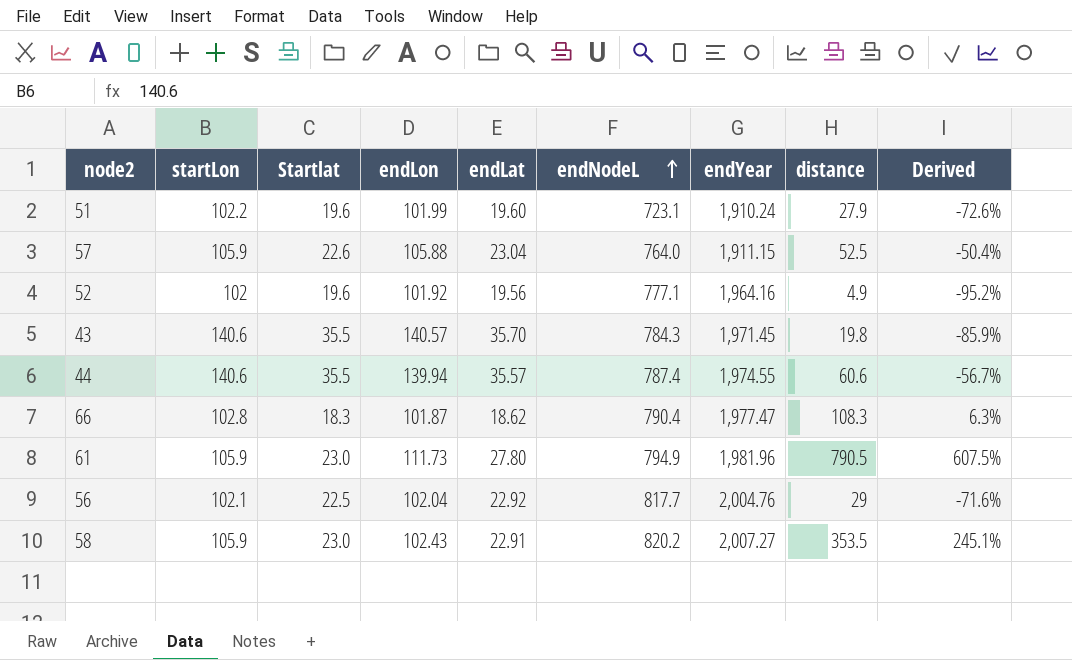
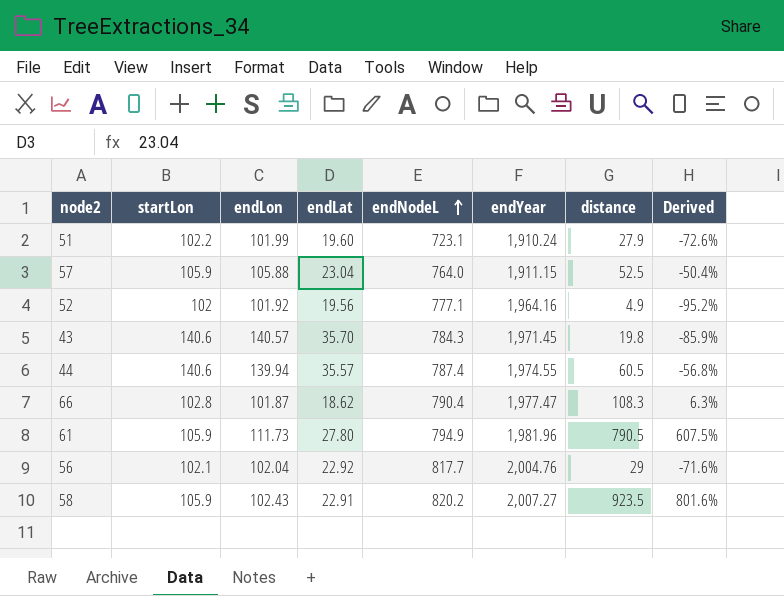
column Startlat | position: 3 -> none
44 | distance: 60.6 -> 60.5
44 | Derived: -56.7% -> -56.8%
58 | distance: 353.5 -> 923.5
58 | Derived: 245.1% -> 801.6%

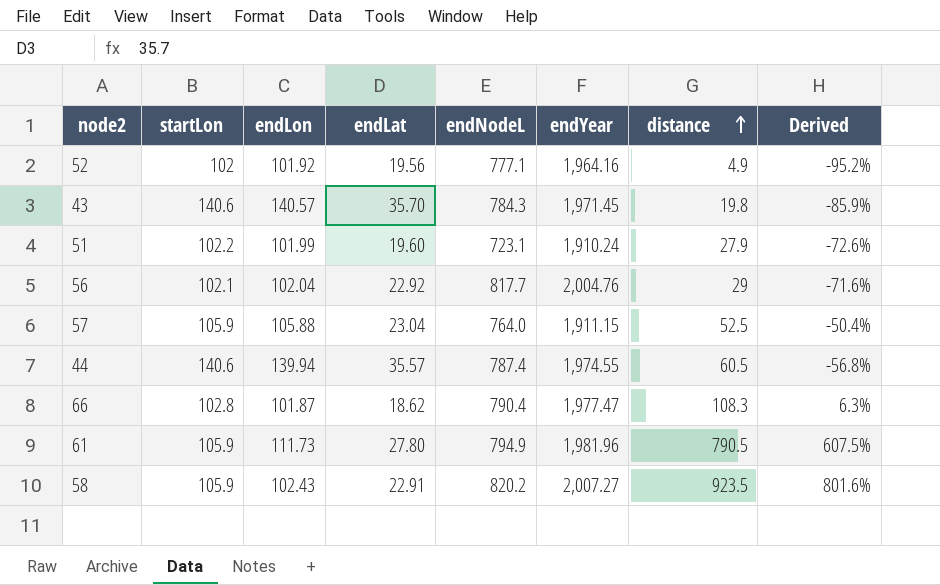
row order: endNodeL ascending -> distance ascending

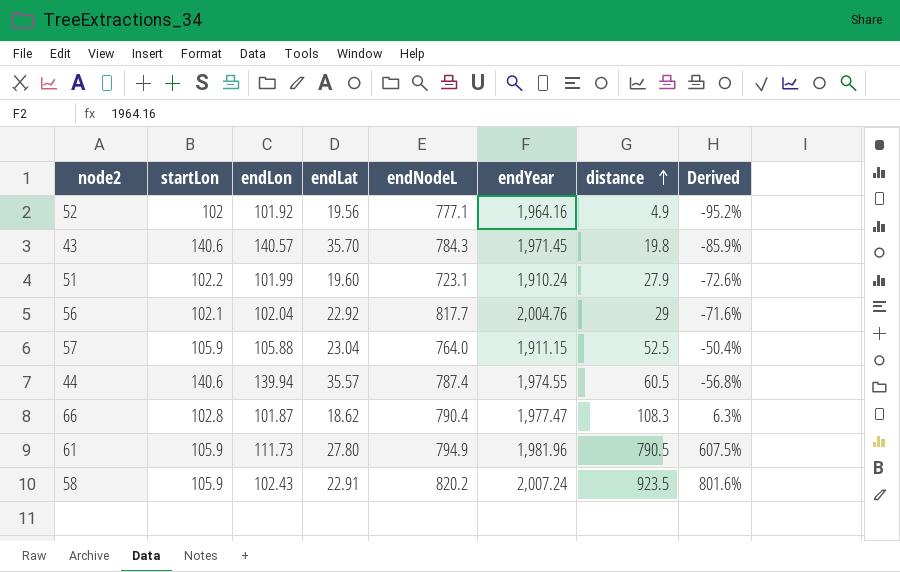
58 | endYear: 2,007.27 -> 2,007.24

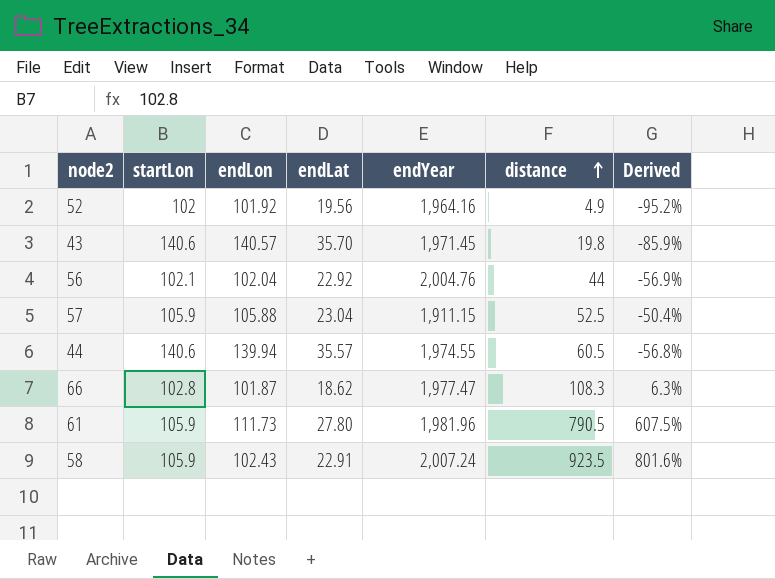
column endNodeL | position: 5 -> none
row 51: 102.2 | 101.99 | 19.60 | 723.1 | 1,910.24 | 27.9 | -72.6% -> none
56 | distance: 29 -> 44
56 | Derived: -71.6% -> -56.9%

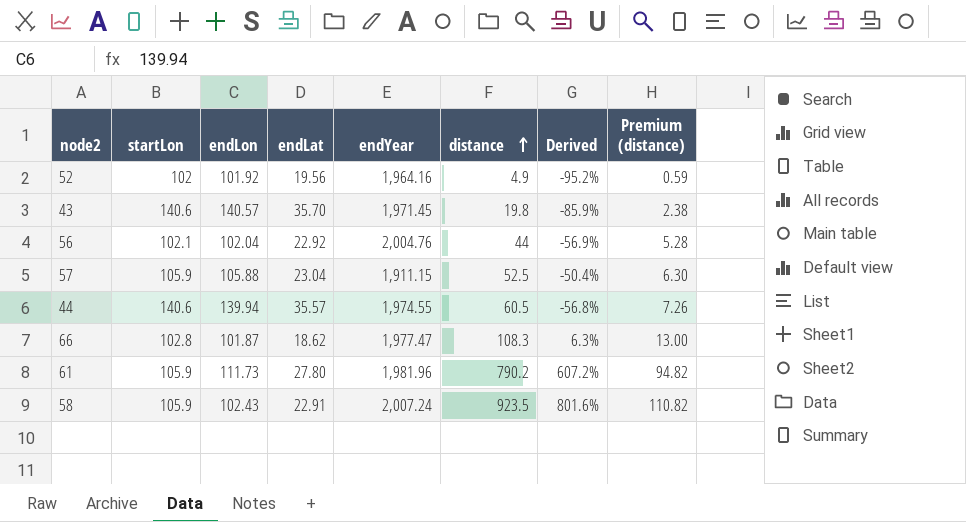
column Premium (distance) | formula: none -> [distance] * 0.12
61 | distance: 790.5 -> 790.2
61 | Derived: 607.5% -> 607.2%

